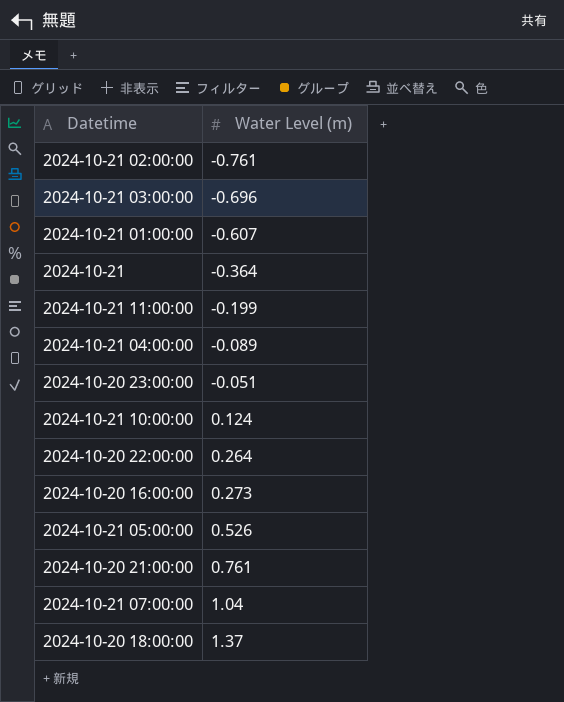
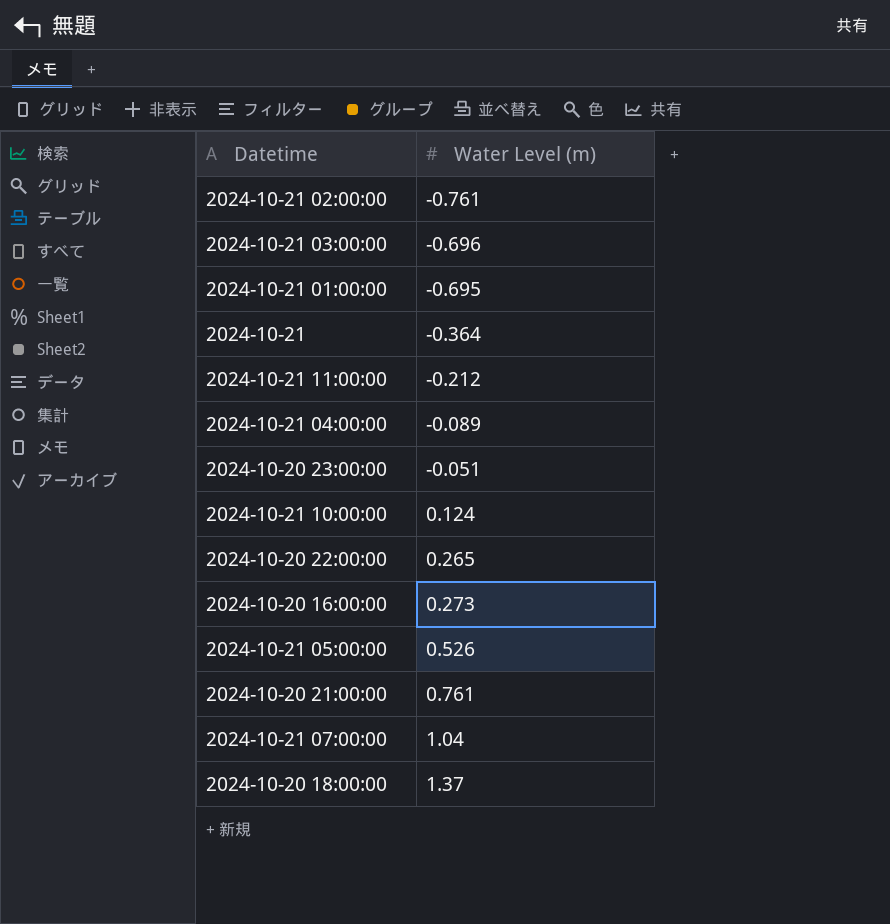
2024-10-21 01:00:00 | Water Level (m): -0.607 -> -0.695
2024-10-21 11:00:00 | Water Level (m): -0.199 -> -0.212
2024-10-20 22:00:00 | Water Level (m): 0.264 -> 0.265

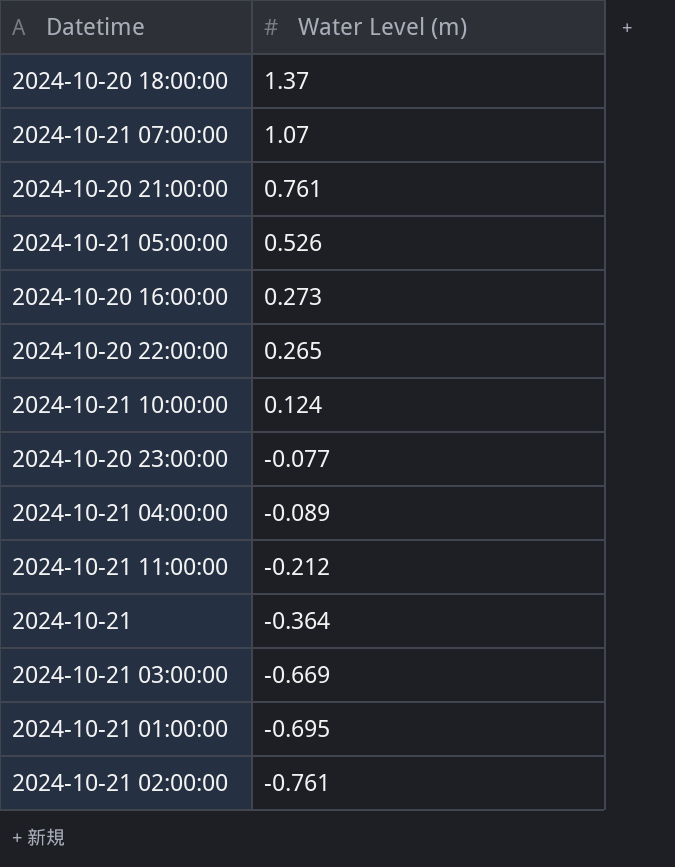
row order: Water Level (m) ascending -> Water Level (m) descending
2024-10-21 07:00:00 | Water Level (m): 1.04 -> 1.07
2024-10-20 23:00:00 | Water Level (m): -0.051 -> -0.077
2024-10-21 03:00:00 | Water Level (m): -0.696 -> -0.669

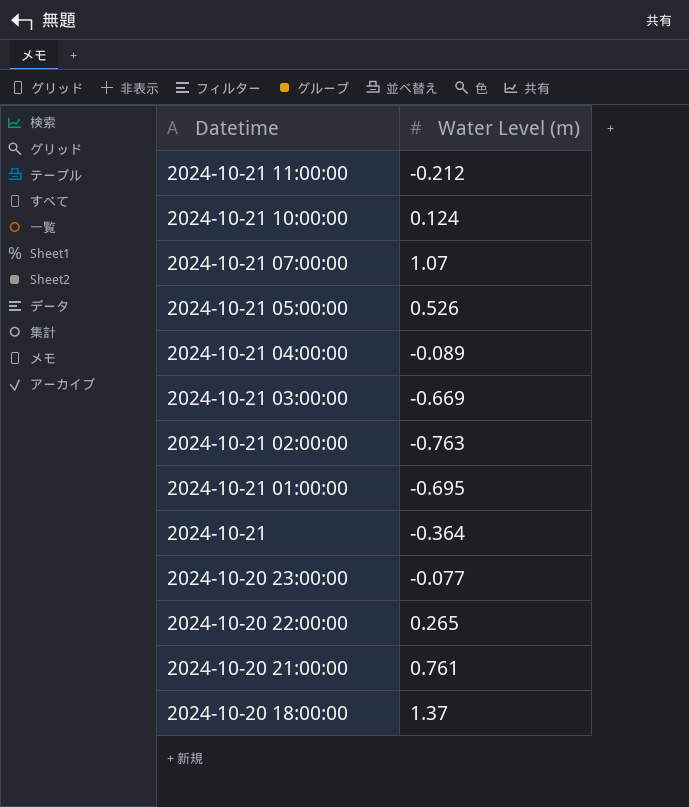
row order: Water Level (m) descending -> Datetime descending
row 2024-10-20 16:00:00: 0.273 -> none
2024-10-21 02:00:00 | Water Level (m): -0.761 -> -0.763

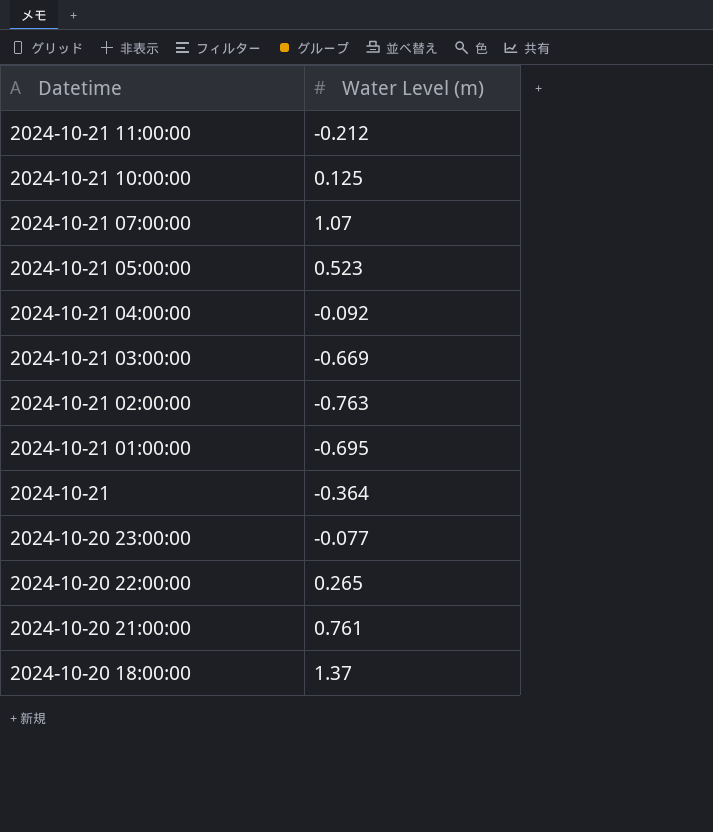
2024-10-21 10:00:00 | Water Level (m): 0.124 -> 0.125
2024-10-21 05:00:00 | Water Level (m): 0.526 -> 0.523
2024-10-21 04:00:00 | Water Level (m): -0.089 -> -0.092

